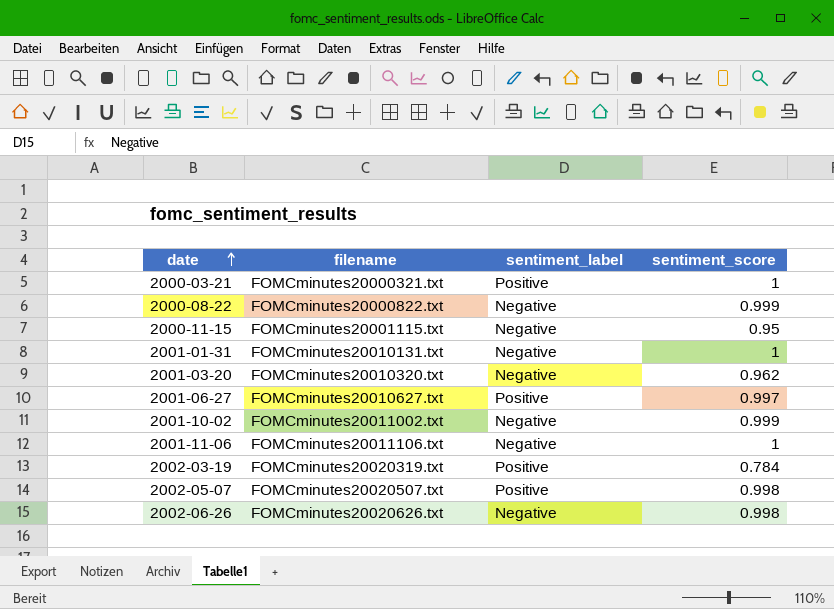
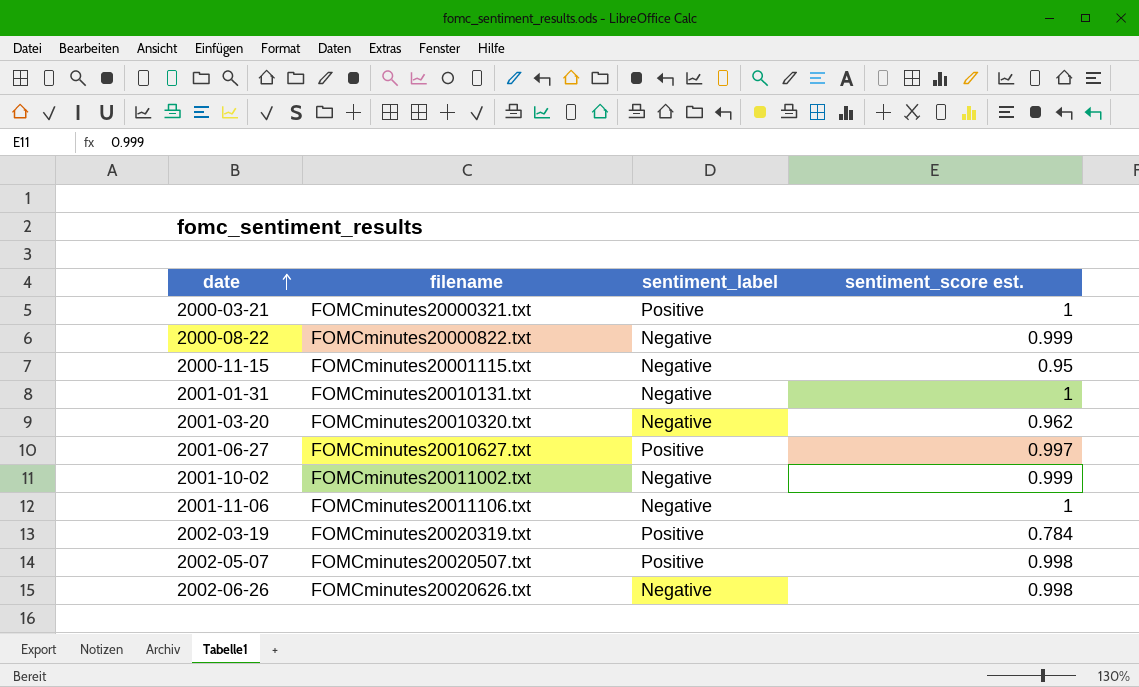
column name: sentiment_score -> sentiment_score est.

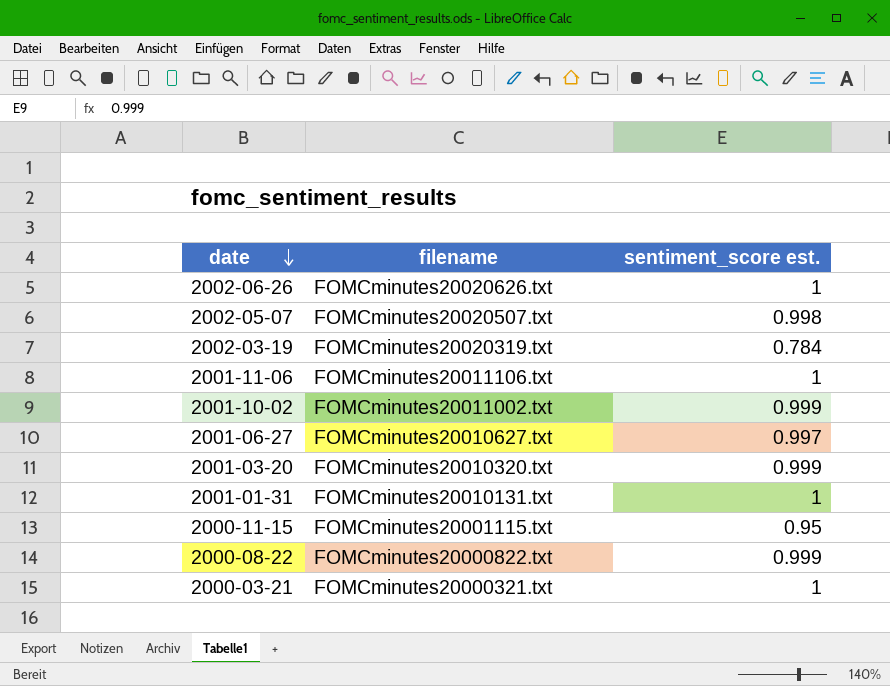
row order: date ascending -> date descending
column sentiment_label | position: 3 -> none
2002-06-26 | sentiment_score est.: 0.998 -> 1
2001-03-20 | sentiment_score est.: 0.962 -> 0.999

